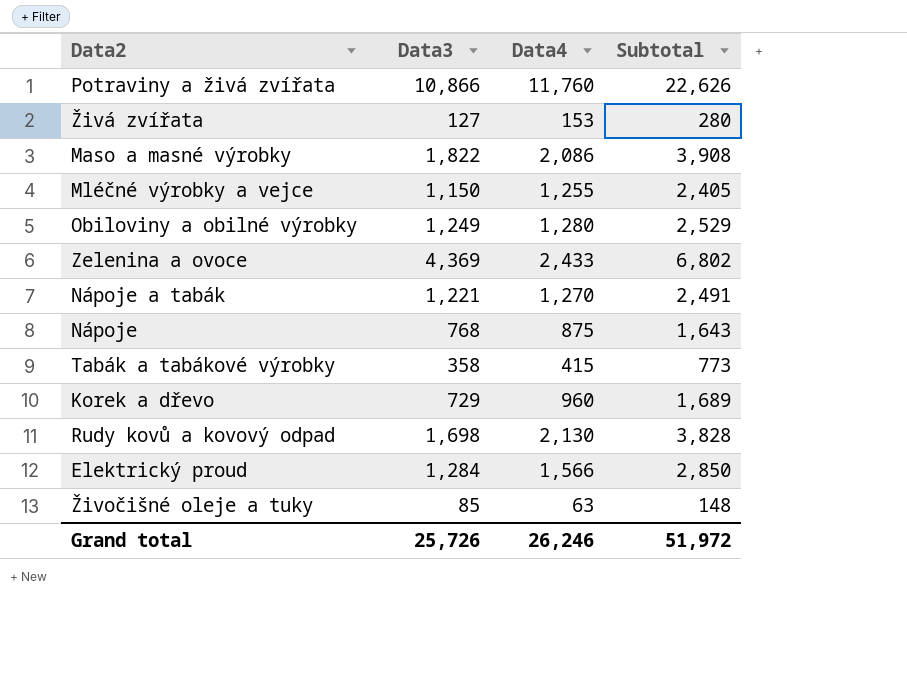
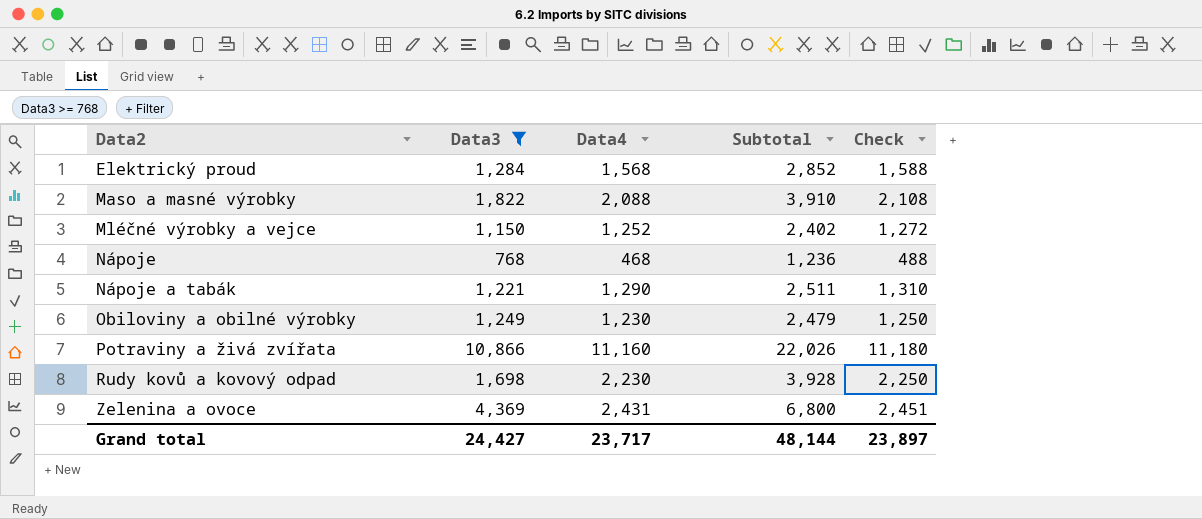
filter: none -> Data3 >= 768
row order: none -> Data2 ascending
column Check | formula: none -> [Data4] + 20
Elektrický proud | Data4: 1,566 -> 1,568
Elektrický proud | Subtotal: 2,850 -> 2,852
Maso a masné výrobky | Data4: 2,086 -> 2,088
Maso a masné výrobky | Subtotal: 3,908 -> 3,910
Mléčné výrobky a vejce | Data4: 1,255 -> 1,252
Mléčné výrobky a vejce | Subtotal: 2,405 -> 2,402
Nápoje | Data4: 875 -> 468
Nápoje | Subtotal: 1,643 -> 1,236
Nápoje a tabák | Data4: 1,270 -> 1,290
Nápoje a tabák | Subtotal: 2,491 -> 2,511
Obiloviny a obilné výrobky | Data4: 1,280 -> 1,230
Obiloviny a obilné výrobky | Subtotal: 2,529 -> 2,479
Potraviny a živá zvířata | Data4: 11,760 -> 11,160
Potraviny a živá zvířata | Subtotal: 22,626 -> 22,026
Rudy kovů a kovový odpad | Data4: 2,130 -> 2,230
Rudy kovů a kovový odpad | Subtotal: 3,828 -> 3,928
Zelenina a ovoce | Data4: 2,433 -> 2,431
Zelenina a ovoce | Subtotal: 6,802 -> 6,800
Grand total | Data3: 25,726 -> 24,427
Grand total | Data4: 26,246 -> 23,717
Grand total | Subtotal: 51,972 -> 48,144

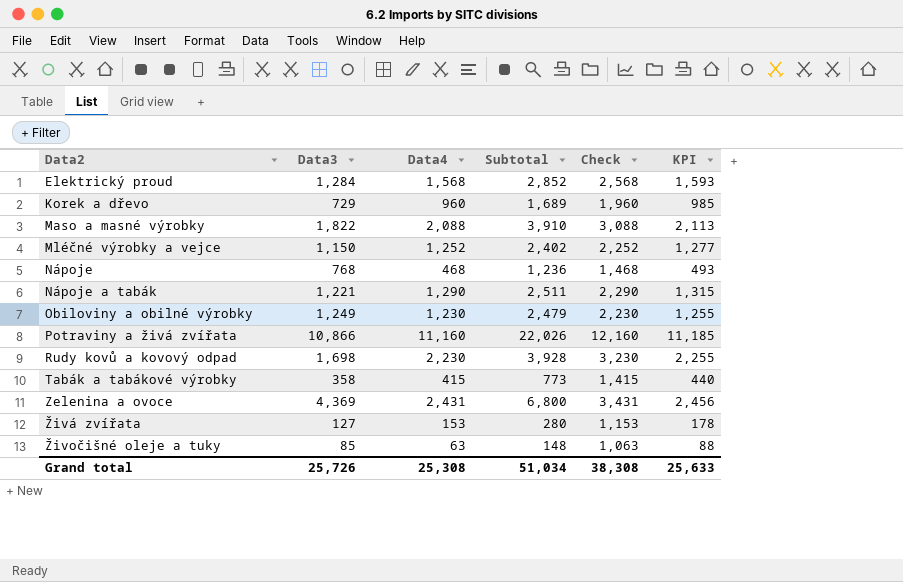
filter: Data3 >= 768 -> none
column Check | formula: [Data4] + 20 -> [Data4] + 1000
column KPI | formula: none -> [Data4] + 25
Grand total | Data3: 24,427 -> 25,726
Grand total | Data4: 23,717 -> 25,308
Grand total | Subtotal: 48,144 -> 51,034
Grand total | Check: 23,897 -> 38,308

